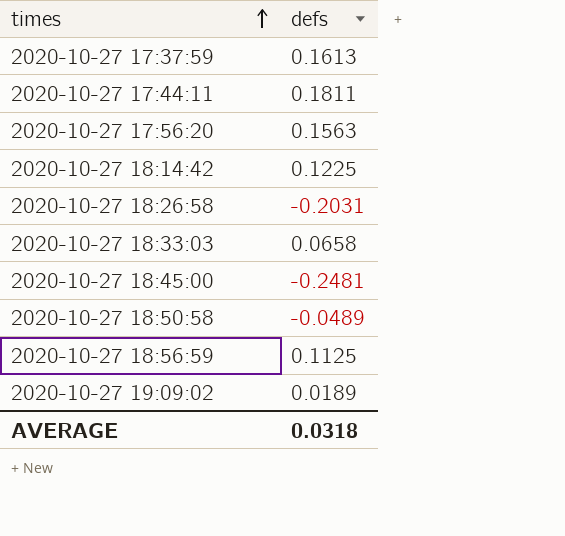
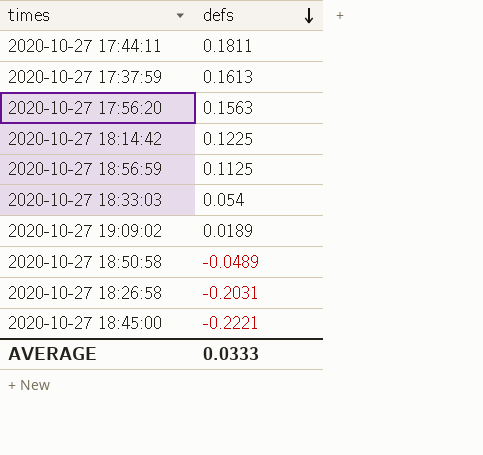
row order: times ascending -> defs descending
2020-10-27 18:33:03 | defs: 0.0658 -> 0.054
2020-10-27 18:45:00 | defs: -0.2481 -> -0.2221
AVERAGE | defs: 0.0318 -> 0.0333

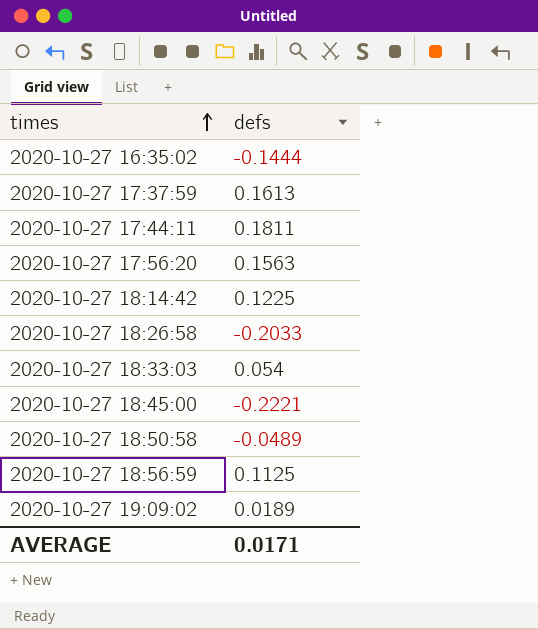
row order: defs descending -> times ascending
row 2020-10-27 16:35:02: none -> -0.1444
2020-10-27 18:26:58 | defs: -0.2031 -> -0.2033
AVERAGE | defs: 0.0333 -> 0.0171

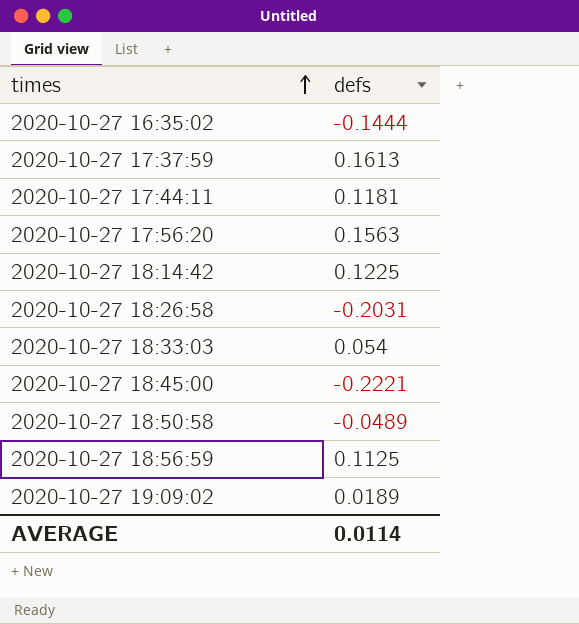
2020-10-27 17:44:11 | defs: 0.1811 -> 0.1181
2020-10-27 18:26:58 | defs: -0.2033 -> -0.2031
AVERAGE | defs: 0.0171 -> 0.0114

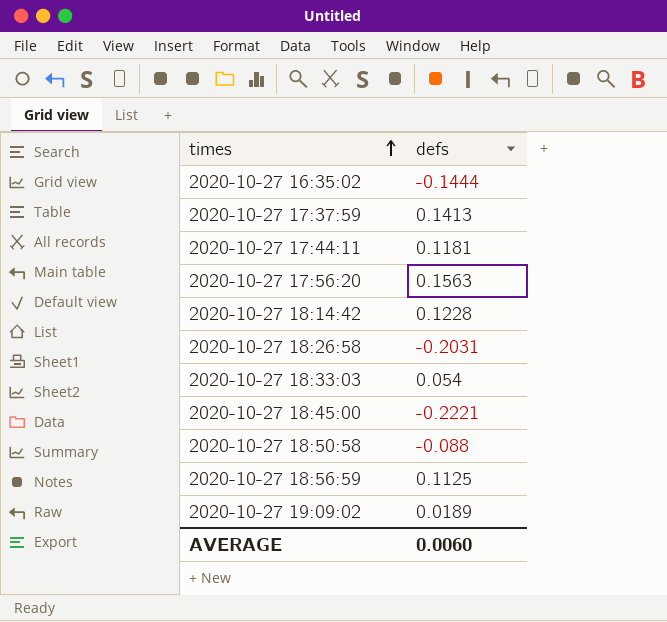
2020-10-27 17:37:59 | defs: 0.1613 -> 0.1413
2020-10-27 18:14:42 | defs: 0.1225 -> 0.1228
2020-10-27 18:50:58 | defs: -0.0489 -> -0.088
AVERAGE | defs: 0.0114 -> 0.0060

